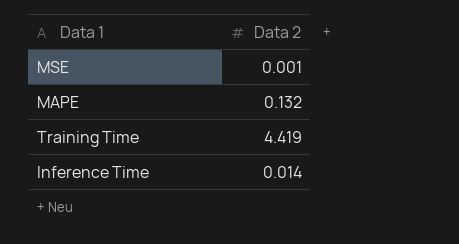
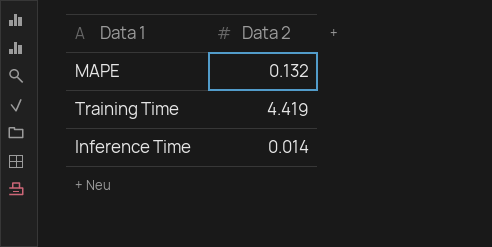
row MSE: 0.001 -> none

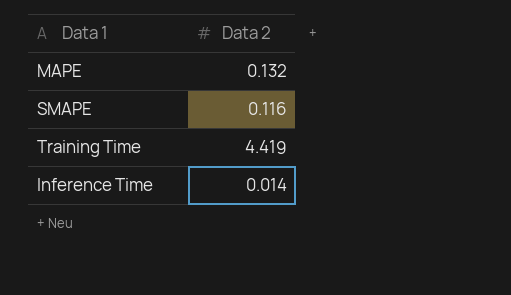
row SMAPE: none -> 0.116

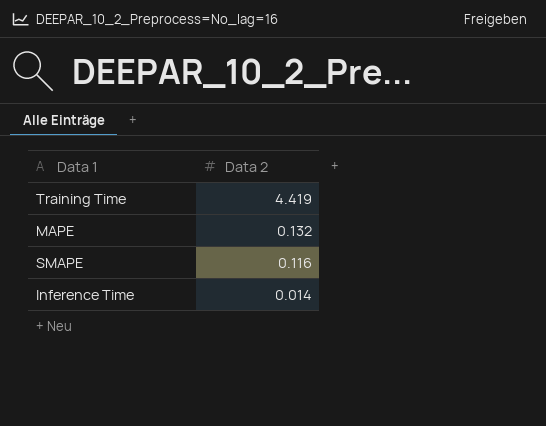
row order: none -> Data 2 descending

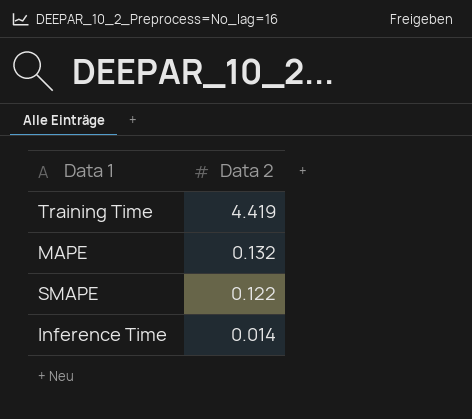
SMAPE | Data 2: 0.116 -> 0.122

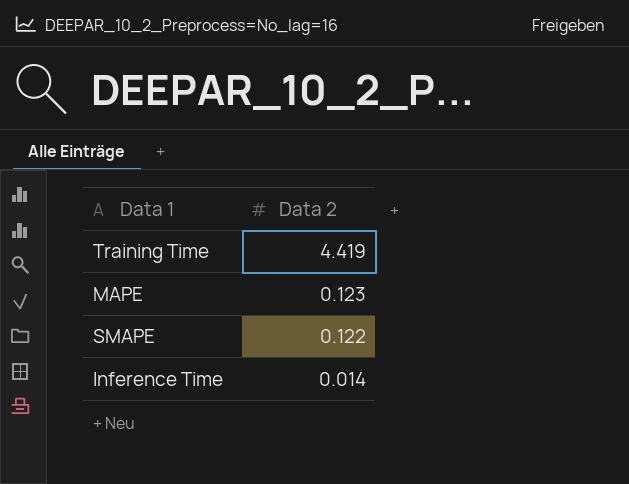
MAPE | Data 2: 0.132 -> 0.123

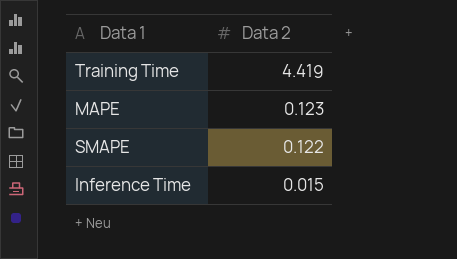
Inference Time | Data 2: 0.014 -> 0.015

